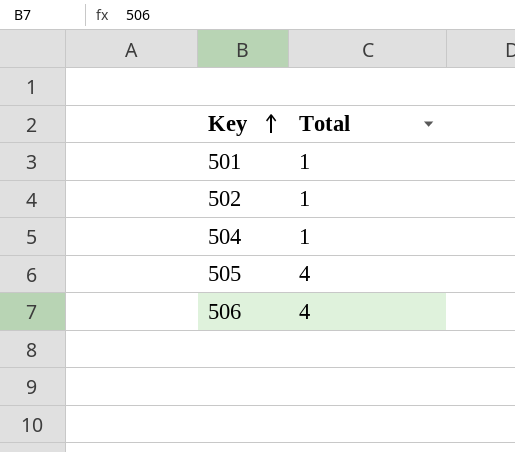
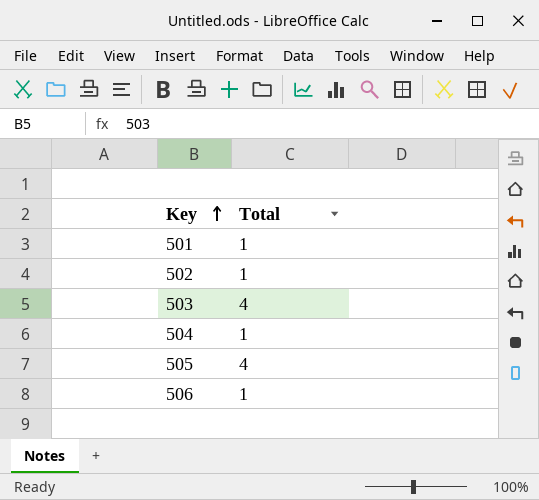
row 503: none -> 4
506 | Total: 4 -> 1

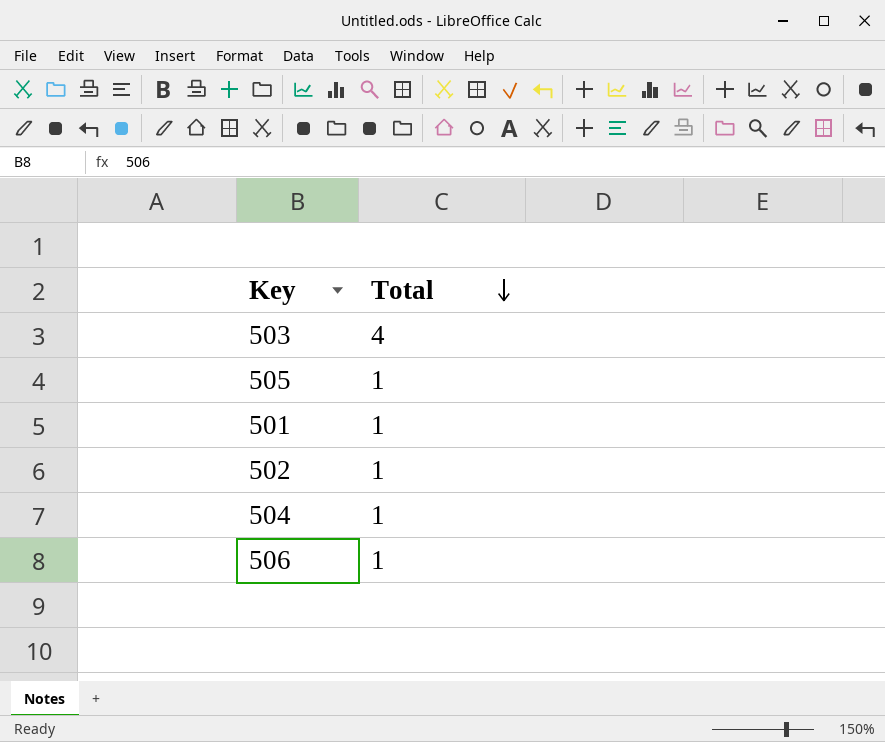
row order: Key ascending -> Total descending
505 | Total: 4 -> 1

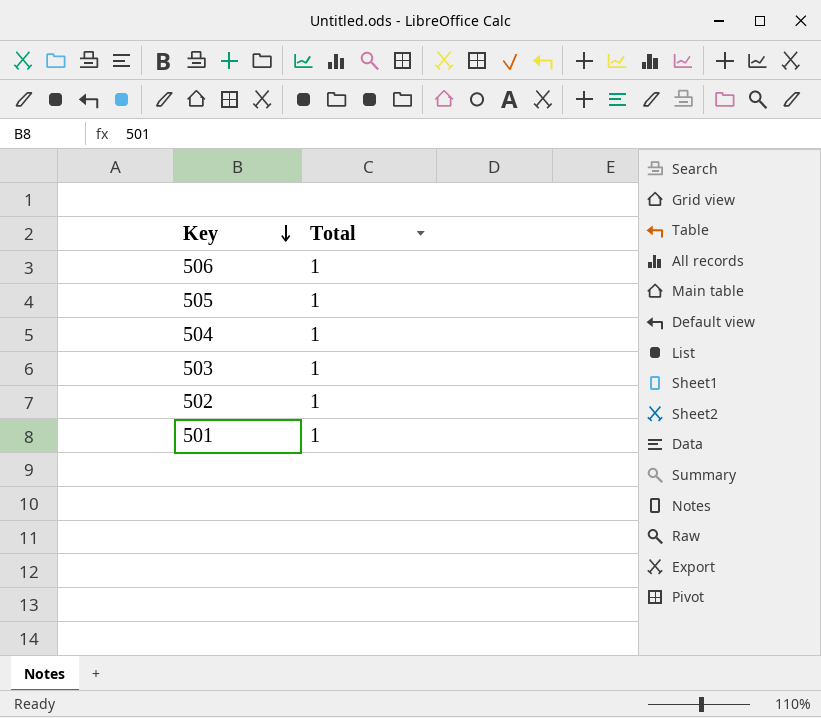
row order: Total descending -> Key descending
503 | Total: 4 -> 1

